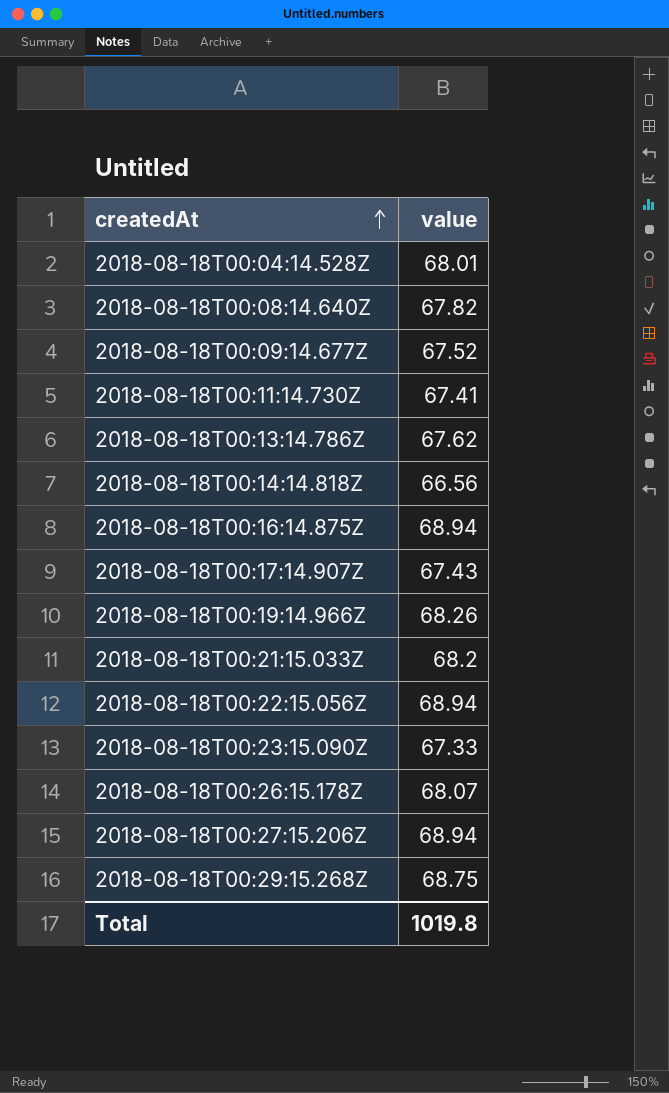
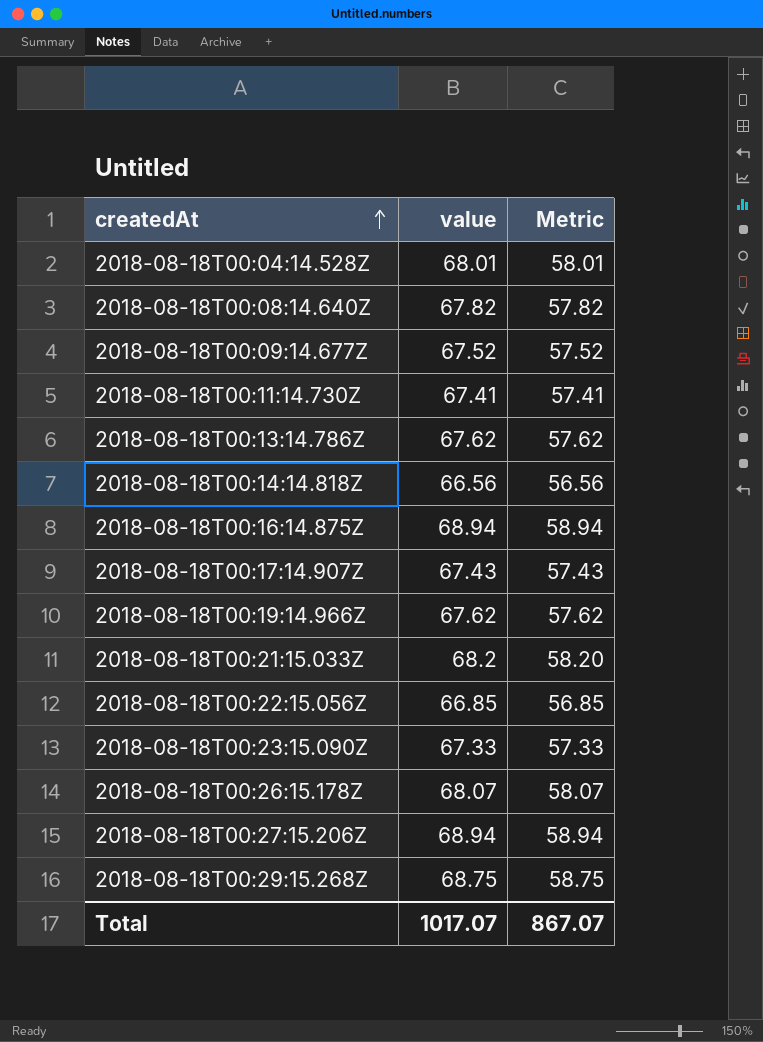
column Metric | formula: none -> [value] - 10
2018-08-18T00:19:14.966Z | value: 68.26 -> 67.62
2018-08-18T00:22:15.056Z | value: 68.94 -> 66.85
Total | value: 1019.8 -> 1017.07

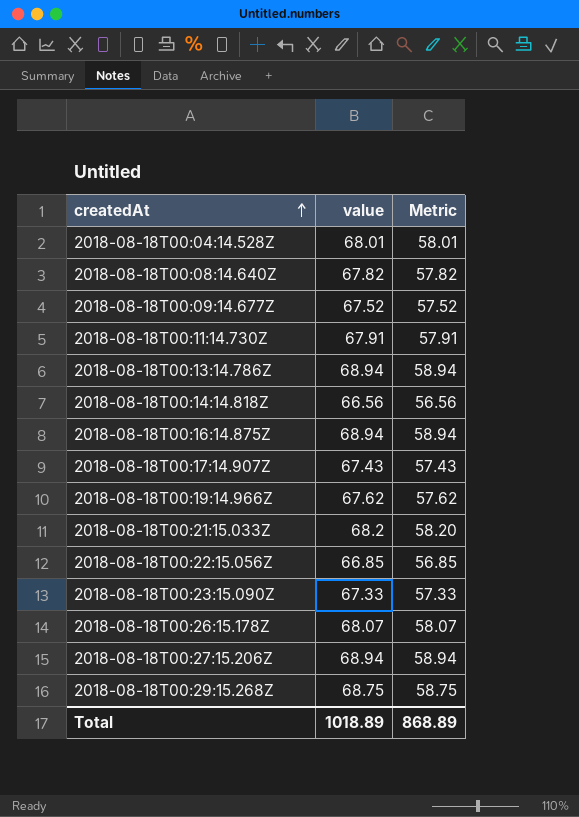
2018-08-18T00:11:14.730Z | value: 67.41 -> 67.91
2018-08-18T00:11:14.730Z | Metric: 57.41 -> 57.91
2018-08-18T00:13:14.786Z | value: 67.62 -> 68.94
2018-08-18T00:13:14.786Z | Metric: 57.62 -> 58.94
Total | value: 1017.07 -> 1018.89
Total | Metric: 867.07 -> 868.89

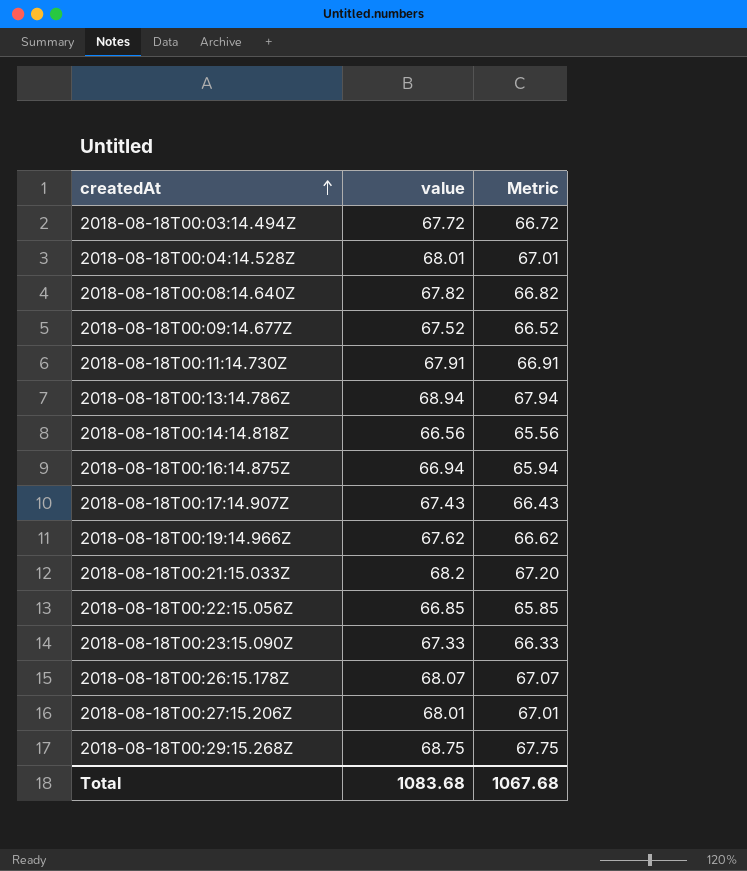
column Metric | formula: [value] - 10 -> [value] - 1
row 2018-08-18T00:03:14.494Z: none -> 67.72 | 66.72
2018-08-18T00:16:14.875Z | value: 68.94 -> 66.94
2018-08-18T00:27:15.206Z | value: 68.94 -> 68.01
Total | value: 1018.89 -> 1083.68
Total | Metric: 868.89 -> 1067.68

